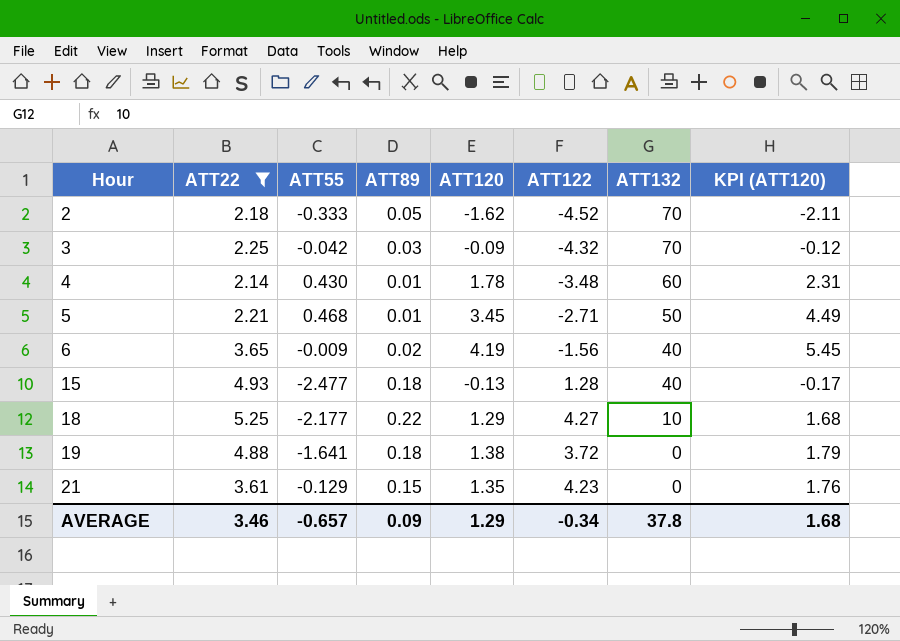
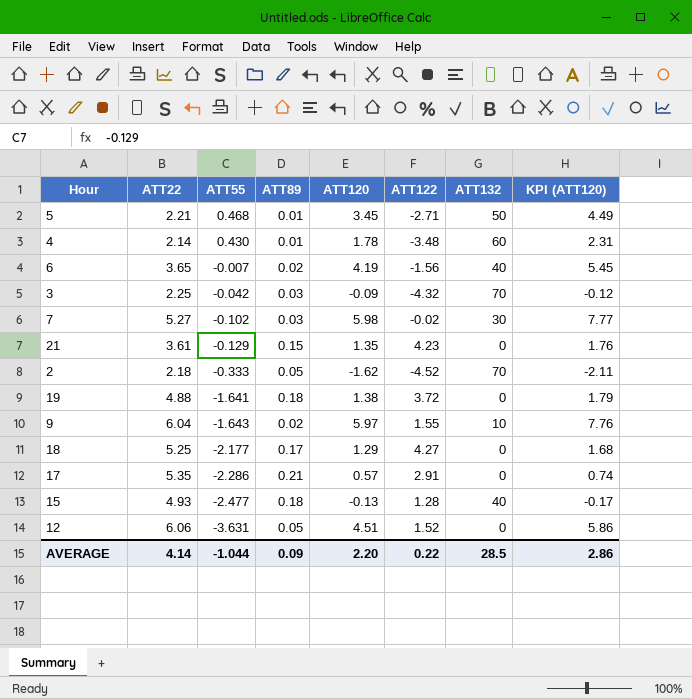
filter: ATT22 <= 5.25 -> none
row order: Hour ascending -> ATT55 descending
6 | ATT55: -0.009 -> -0.007
18 | ATT89: 0.22 -> 0.17
18 | ATT132: 10 -> 0
AVERAGE | ATT22: 3.46 -> 4.14
AVERAGE | ATT55: -0.657 -> -1.044
AVERAGE | ATT120: 1.29 -> 2.20
AVERAGE | ATT122: -0.34 -> 0.22
AVERAGE | ATT132: 37.8 -> 28.5
AVERAGE | KPI (ATT120): 1.68 -> 2.86

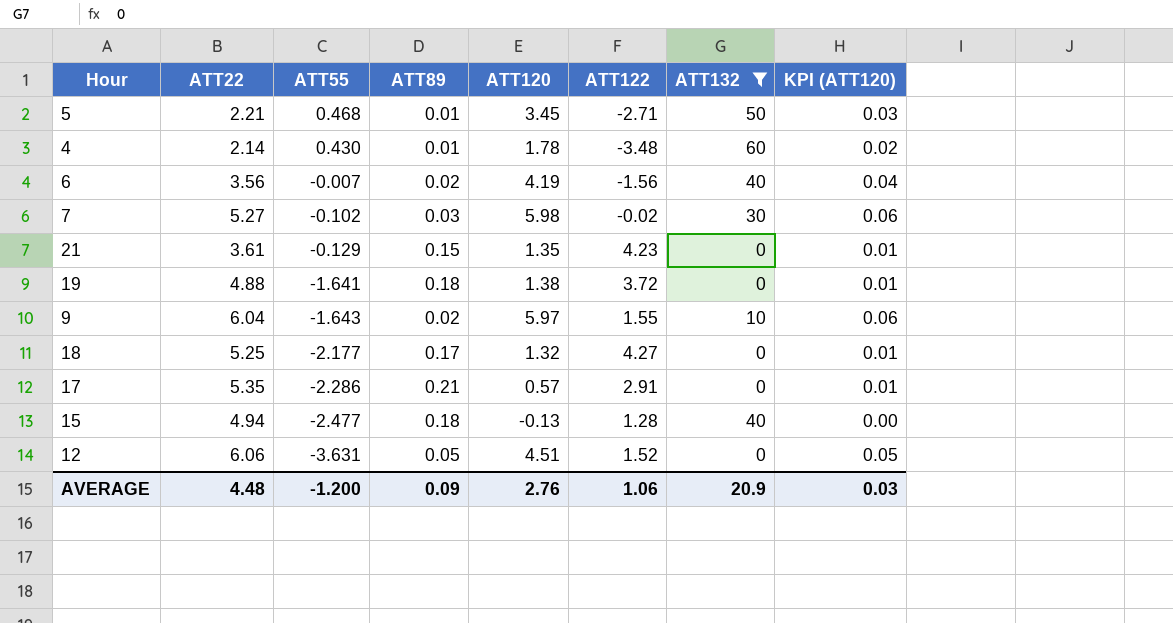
filter: none -> ATT132 != 70
column KPI (ATT120) | formula: [ATT120] * 1.3 -> [ATT120] * 0.01
6 | ATT22: 3.65 -> 3.56
18 | ATT120: 1.29 -> 1.32
15 | ATT22: 4.93 -> 4.94
AVERAGE | ATT22: 4.14 -> 4.48
AVERAGE | ATT55: -1.044 -> -1.200
AVERAGE | ATT120: 2.20 -> 2.76
AVERAGE | ATT122: 0.22 -> 1.06
AVERAGE | ATT132: 28.5 -> 20.9
AVERAGE | KPI (ATT120): 2.86 -> 0.03

